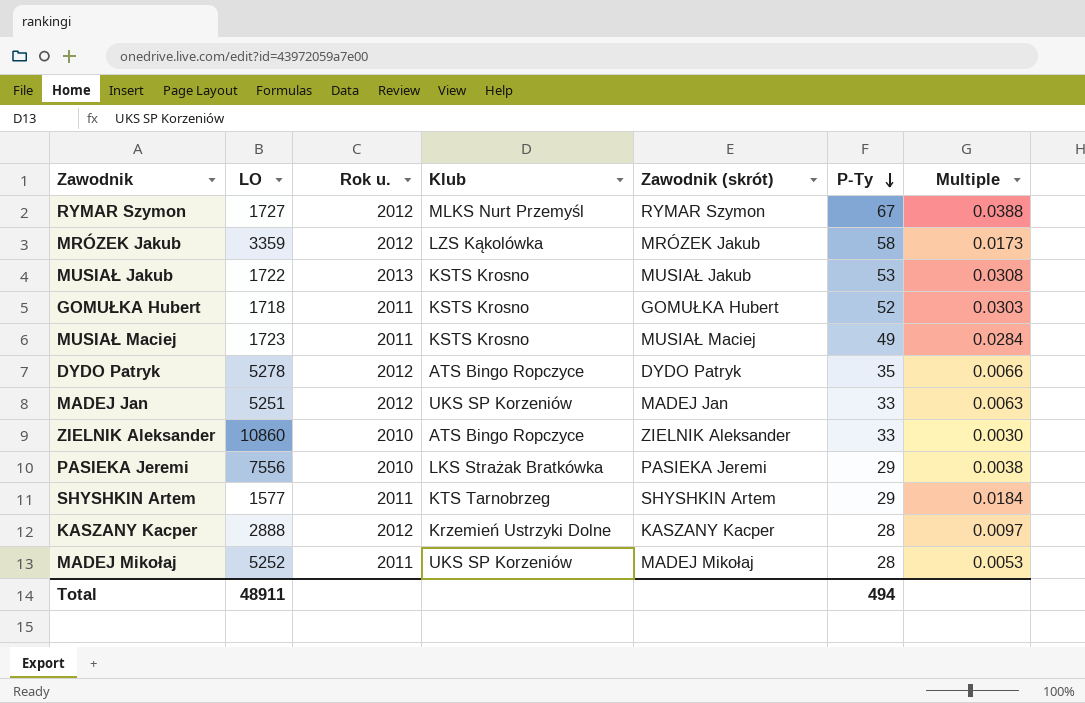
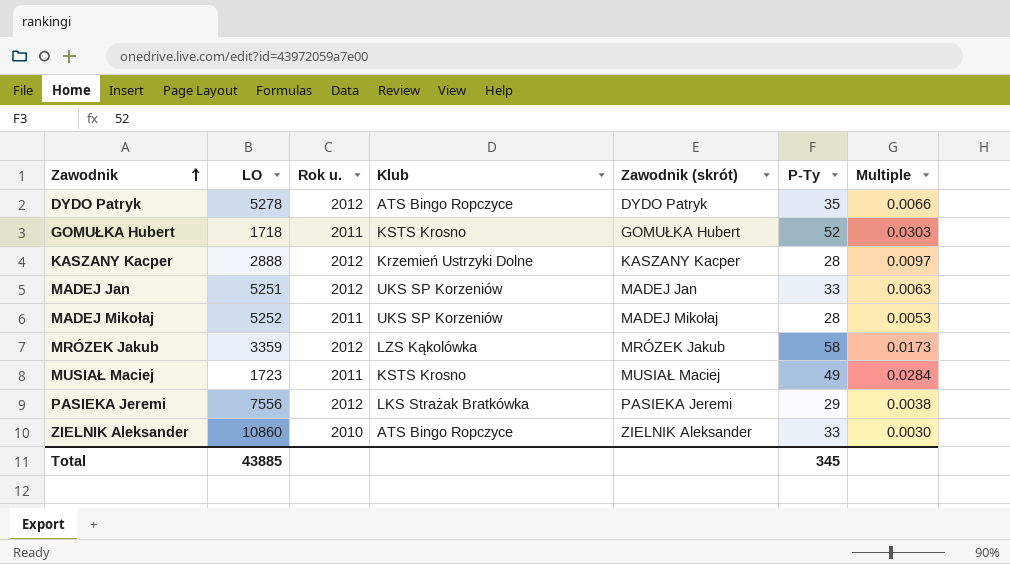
row order: P-Ty descending -> Zawodnik ascending
row RYMAR Szymon: 1727 | 2012 | MLKS Nurt Przemyśl | RYMAR Szymon | 67 | 0.0388 -> none
row MUSIAŁ Jakub: 1722 | 2013 | KSTS Krosno | MUSIAŁ Jakub | 53 | 0.0308 -> none
row SHYSHKIN Artem: 1577 | 2011 | KTS Tarnobrzeg | SHYSHKIN Artem | 29 | 0.0184 -> none
PASIEKA Jeremi | Rok u.: 2010 -> 2012
Total | LO: 48911 -> 43885
Total | P-Ty: 494 -> 345

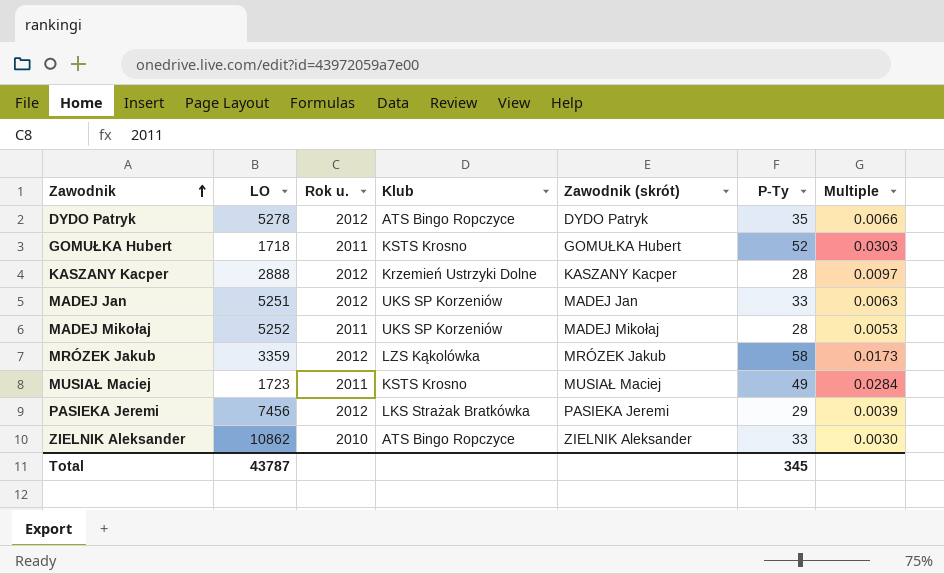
PASIEKA Jeremi | LO: 7556 -> 7456
PASIEKA Jeremi | Multiple: 0.0038 -> 0.0039
ZIELNIK Aleksander | LO: 10860 -> 10862
Total | LO: 43885 -> 43787

